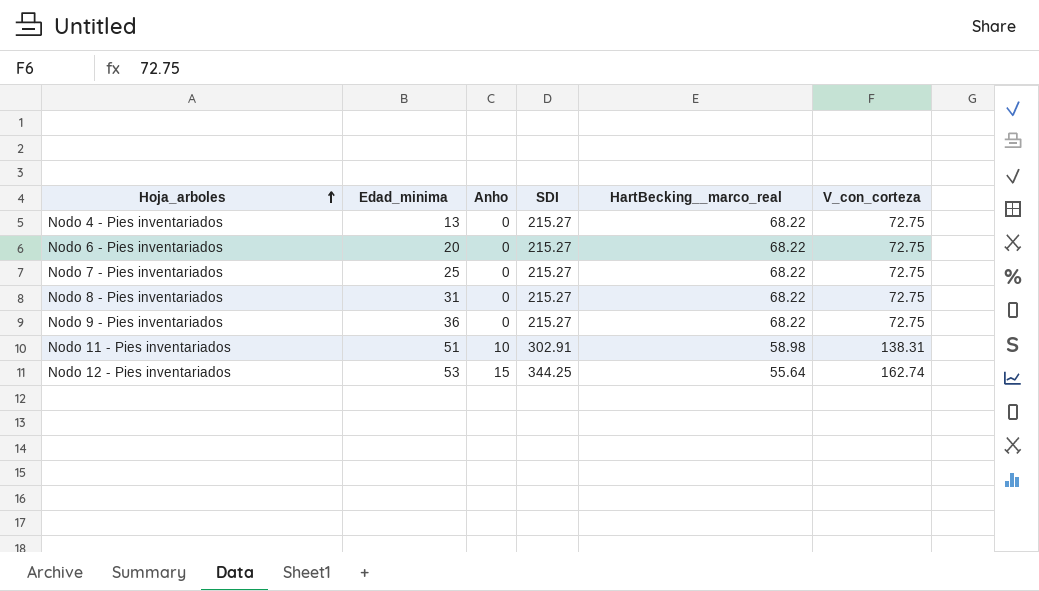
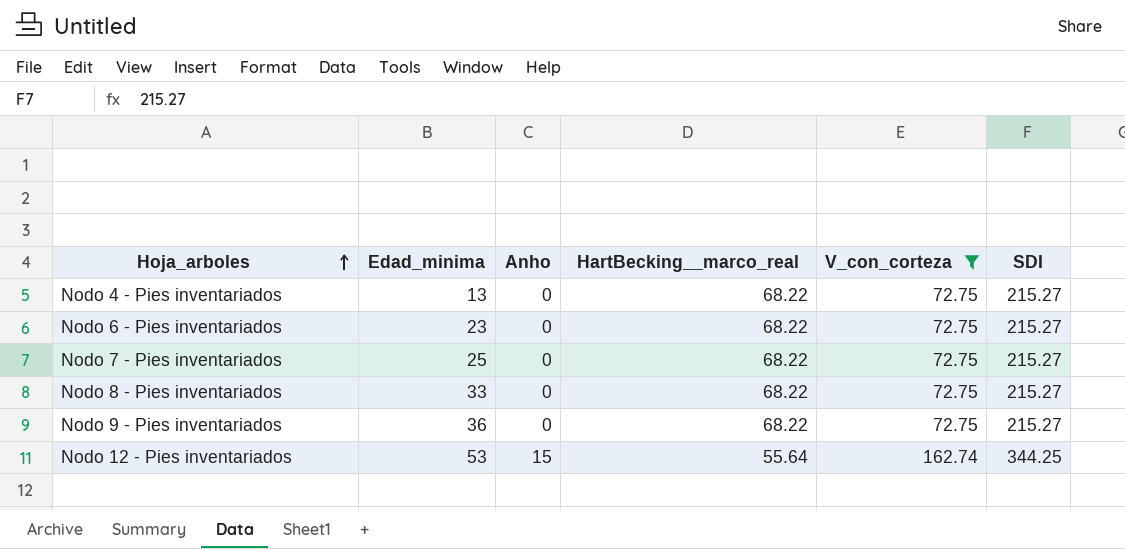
filter: none -> V_con_corteza != 138.31
column SDI | position: 4 -> 6
Nodo 6 - Pies inventariados | Edad_minima: 20 -> 23
Nodo 8 - Pies inventariados | Edad_minima: 31 -> 33

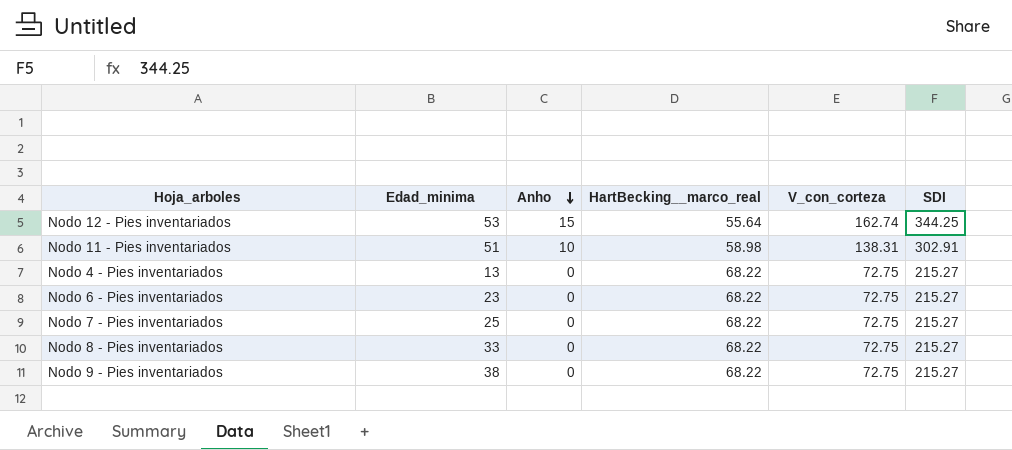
filter: V_con_corteza != 138.31 -> none
row order: Hoja_arboles ascending -> Anho descending
Nodo 9 - Pies inventariados | Edad_minima: 36 -> 38

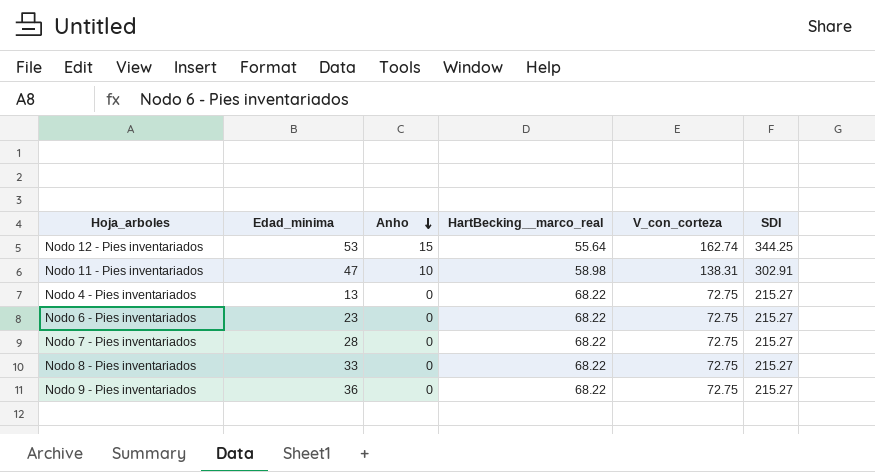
Nodo 11 - Pies inventariados | Edad_minima: 51 -> 47
Nodo 7 - Pies inventariados | Edad_minima: 25 -> 28
Nodo 9 - Pies inventariados | Edad_minima: 38 -> 36

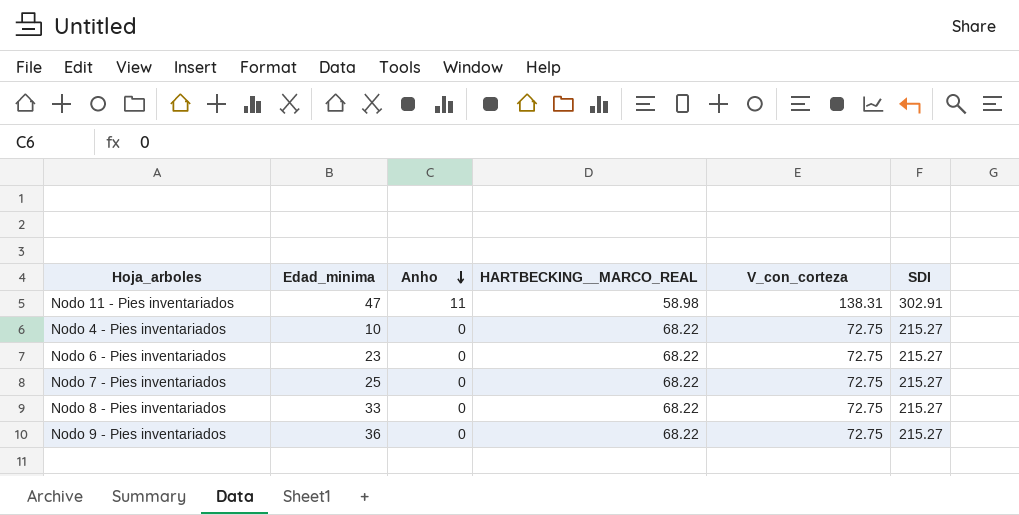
column name: HartBecking__marco_real -> HARTBECKING__MARCO_REAL
row Nodo 12 - Pies inventariados: 53 | 15 | 55.64 | 162.74 | 344.25 -> none
Nodo 11 - Pies inventariados | Anho: 10 -> 11
Nodo 4 - Pies inventariados | Edad_minima: 13 -> 10
Nodo 7 - Pies inventariados | Edad_minima: 28 -> 25

